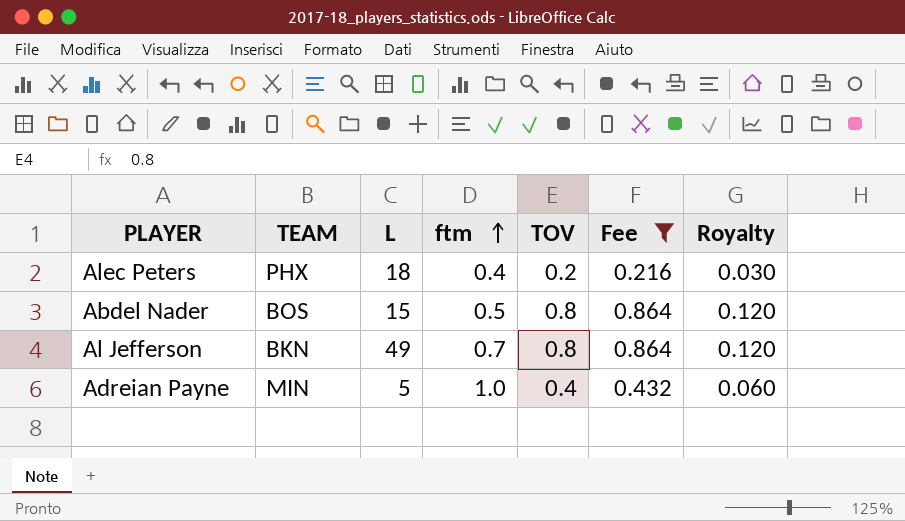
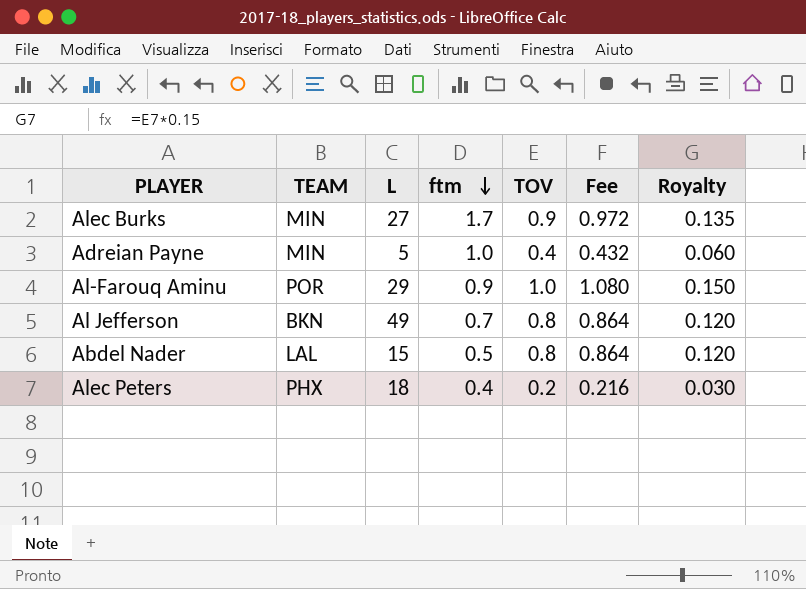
filter: Fee <= 0.864 -> none
row order: ftm ascending -> ftm descending
Abdel Nader | TEAM: BOS -> LAL

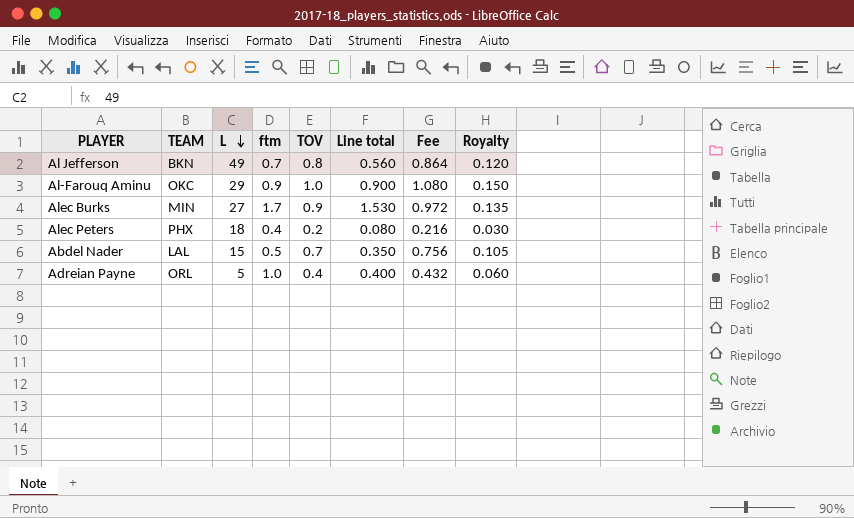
row order: ftm descending -> L descending
column Line total | formula: none -> [ftm] * [TOV]
Al-Farouq Aminu | TEAM: POR -> OKC
Abdel Nader | TOV: 0.8 -> 0.7
Abdel Nader | Fee: 0.864 -> 0.756
Abdel Nader | Royalty: 0.120 -> 0.105
Adreian Payne | TEAM: MIN -> ORL

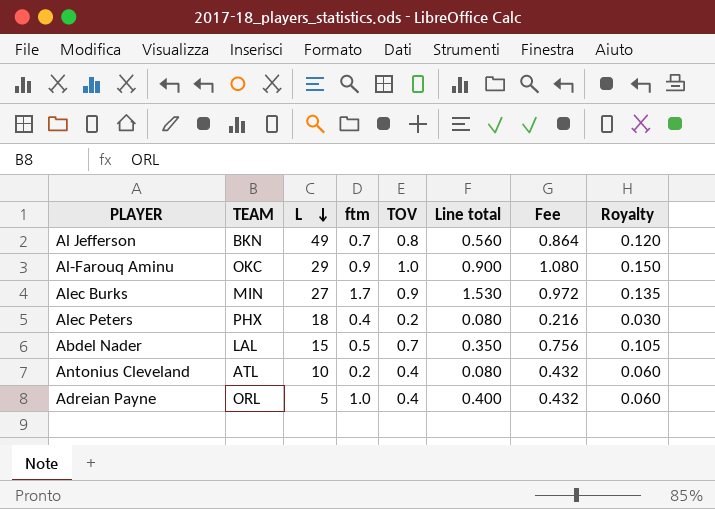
row Antonius Cleveland: none -> ATL | 10 | 0.2 | 0.4 | 0.080 | 0.432 | 0.060

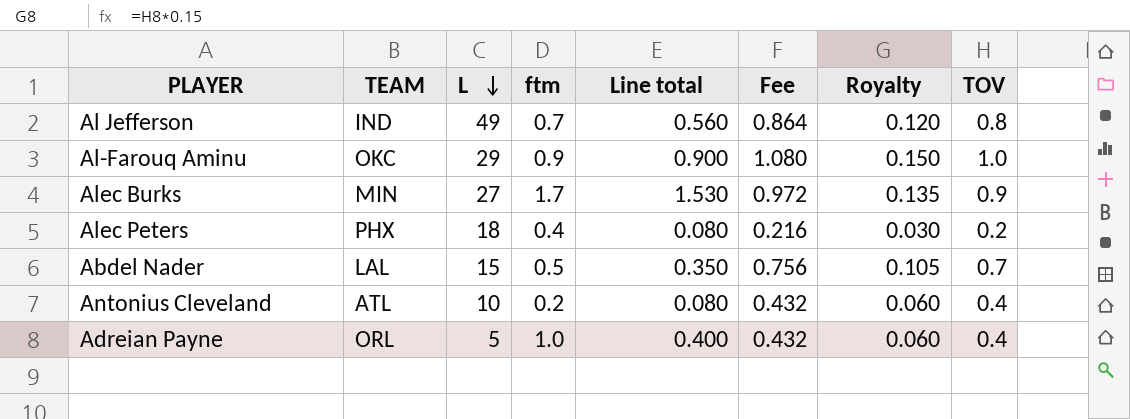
column TOV | position: 5 -> 8
Al Jefferson | TEAM: BKN -> IND

